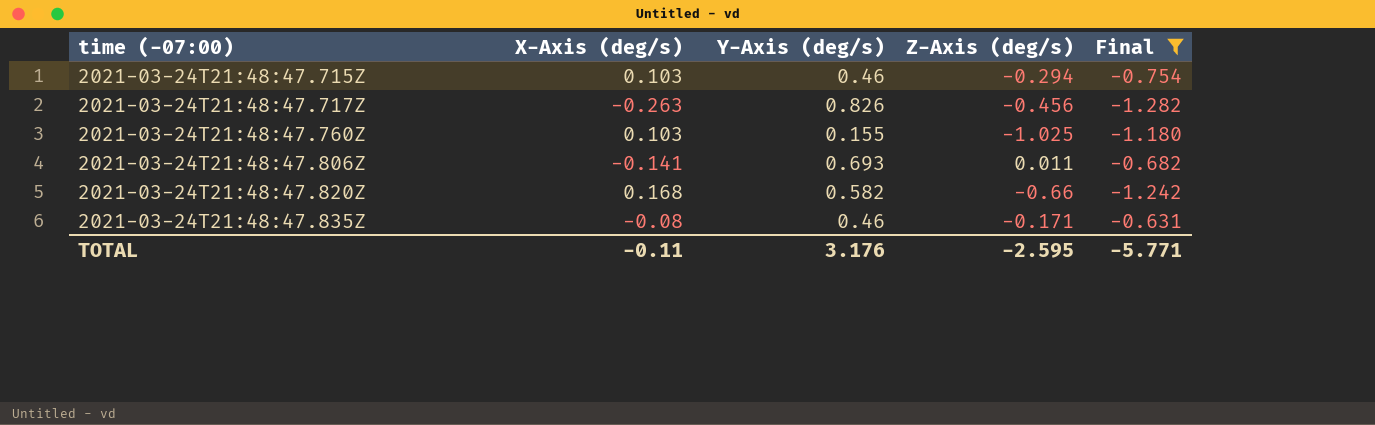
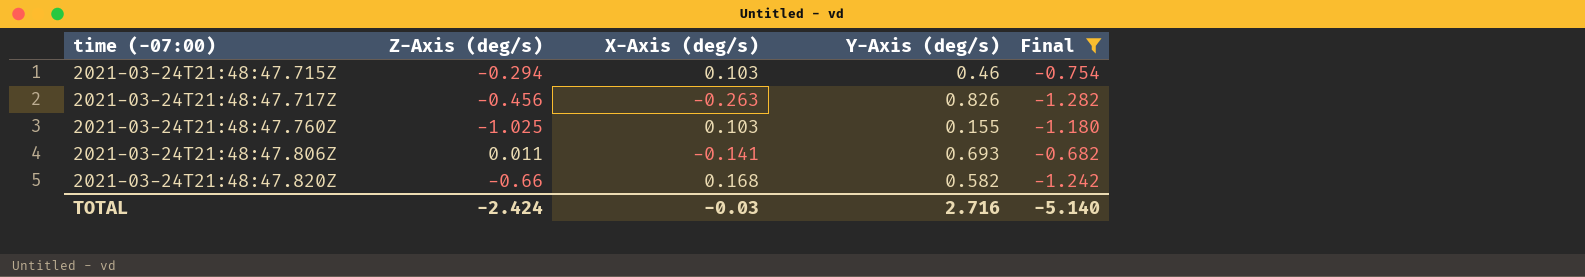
column Z-Axis (deg/s) | position: 4 -> 2
row 2021-03-24T21:48:47.835Z: -0.08 | 0.46 | -0.171 | -0.631 -> none
TOTAL | Z-Axis (deg/s): -2.595 -> -2.424
TOTAL | X-Axis (deg/s): -0.11 -> -0.03
TOTAL | Y-Axis (deg/s): 3.176 -> 2.716
TOTAL | Final: -5.771 -> -5.140

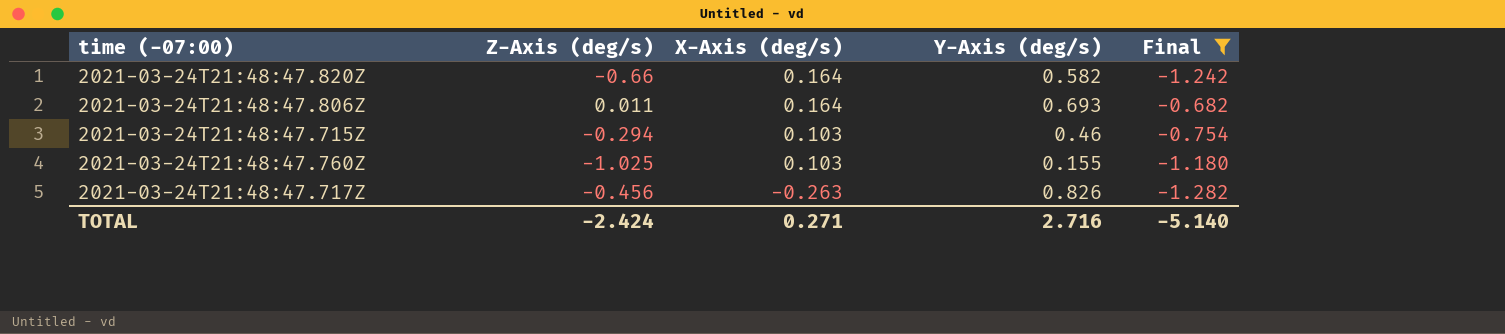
row order: time (-07:00) ascending -> X-Axis (deg/s) descending
2021-03-24T21:48:47.820Z | X-Axis (deg/s): 0.168 -> 0.164
2021-03-24T21:48:47.806Z | X-Axis (deg/s): -0.141 -> 0.164
TOTAL | X-Axis (deg/s): -0.03 -> 0.271

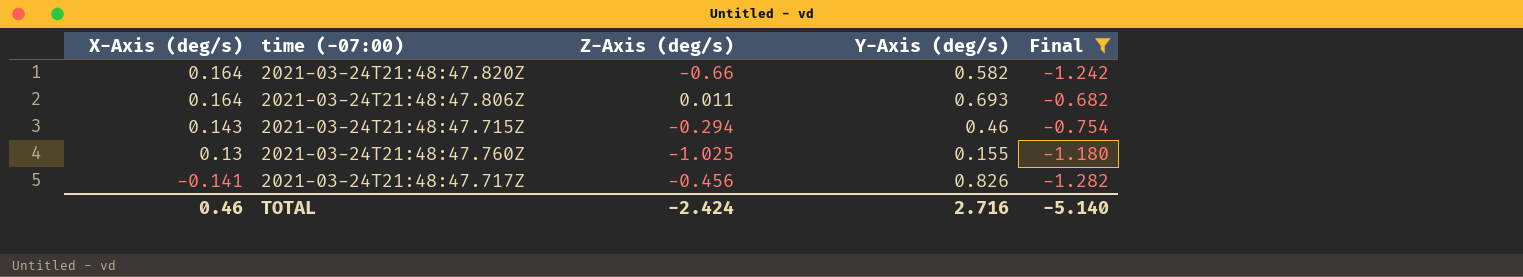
column X-Axis (deg/s) | position: 3 -> 1
2021-03-24T21:48:47.715Z | X-Axis (deg/s): 0.103 -> 0.143
2021-03-24T21:48:47.760Z | X-Axis (deg/s): 0.103 -> 0.13
2021-03-24T21:48:47.717Z | X-Axis (deg/s): -0.263 -> -0.141
TOTAL | X-Axis (deg/s): 0.271 -> 0.46

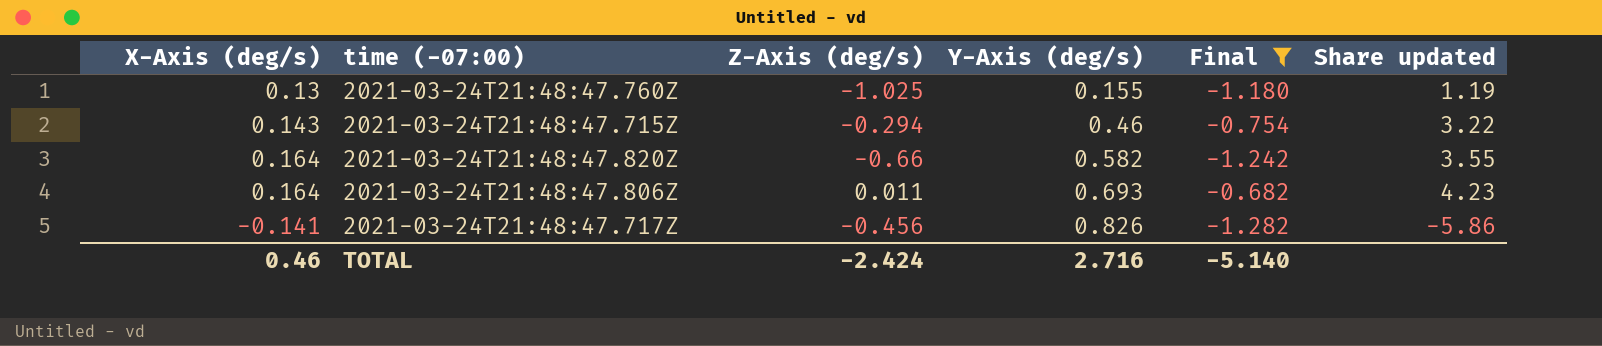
row order: X-Axis (deg/s) descending -> Y-Axis (deg/s) ascending
column Share updated | formula: none -> [Y-Axis (deg/s)] / [X-Axis (deg/s)]

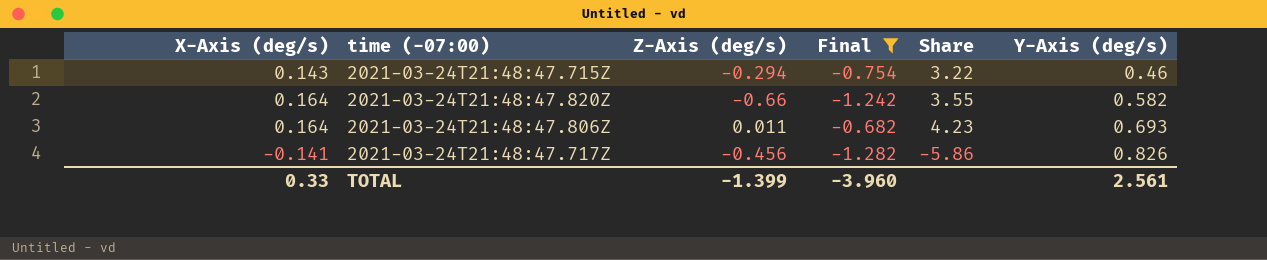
column name: Share updated -> Share
column Y-Axis (deg/s) | position: 4 -> 6
row 2021-03-24T21:48:47.760Z: 0.13 | -1.025 | 0.155 | -1.180 | 1.19 -> none
TOTAL | X-Axis (deg/s): 0.46 -> 0.33
TOTAL | Z-Axis (deg/s): -2.424 -> -1.399
TOTAL | Final: -5.140 -> -3.960
TOTAL | Y-Axis (deg/s): 2.716 -> 2.561

